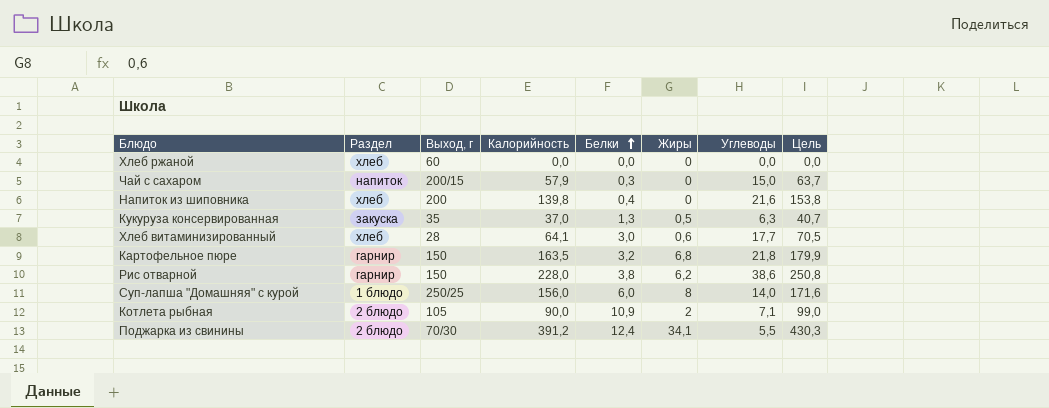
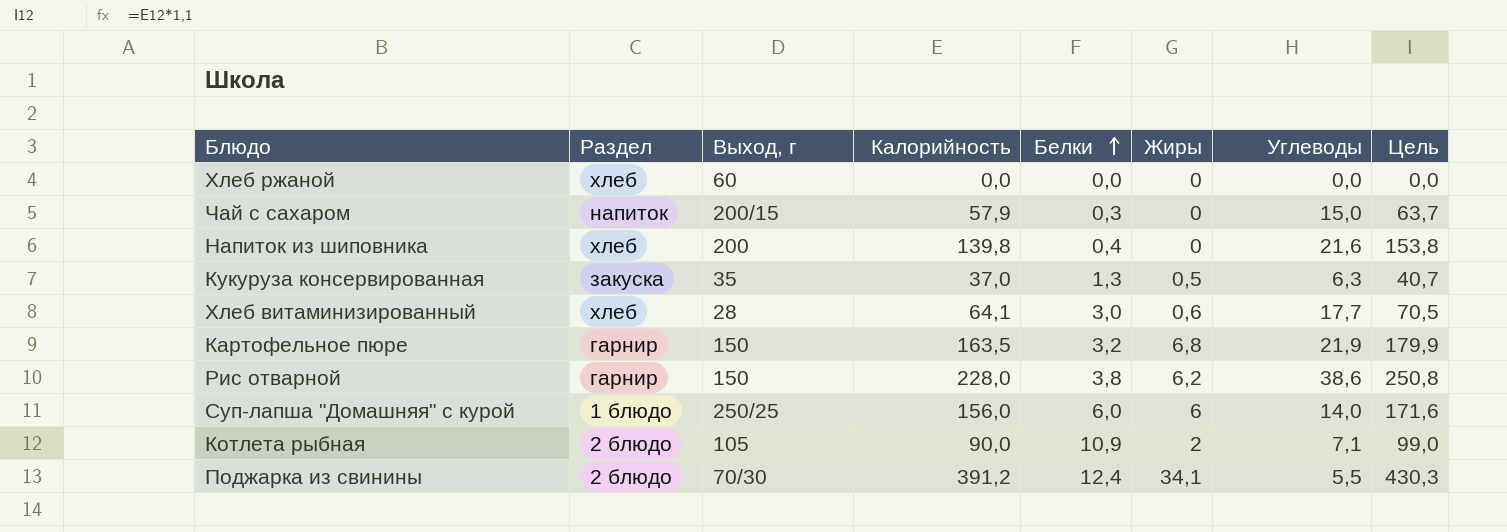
Картофельное пюре | Углеводы: 21,8 -> 21,9
Суп-лапша "Домашняя" с курой | Жиры: 8 -> 6

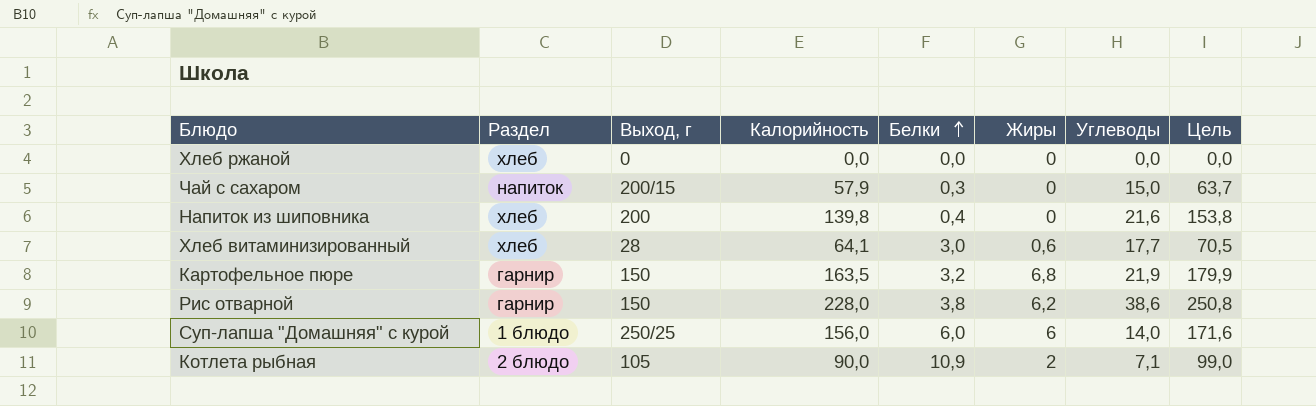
row Кукуруза консервированная: закуска | 35 | 37,0 | 1,3 | 0,5 | 6,3 | 40,7 -> none
row Поджарка из свинины: 2 блюдо | 70/30 | 391,2 | 12,4 | 34,1 | 5,5 | 430,3 -> none
Хлеб ржаной | Выход, г: 60 -> 0

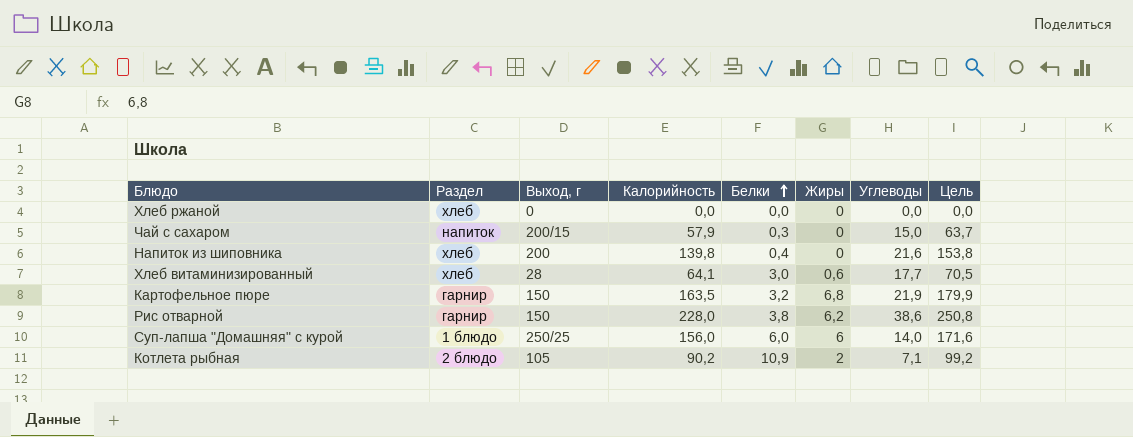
Котлета рыбная | Калорийность: 90,0 -> 90,2
Котлета рыбная | Цель: 99,0 -> 99,2

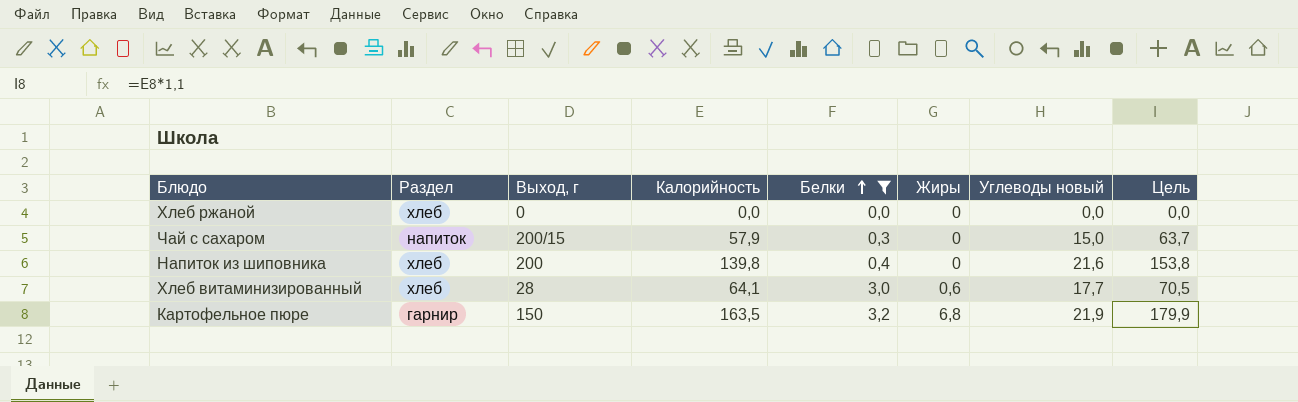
filter: none -> Белки <= 3,2
column name: Углеводы -> Углеводы новый

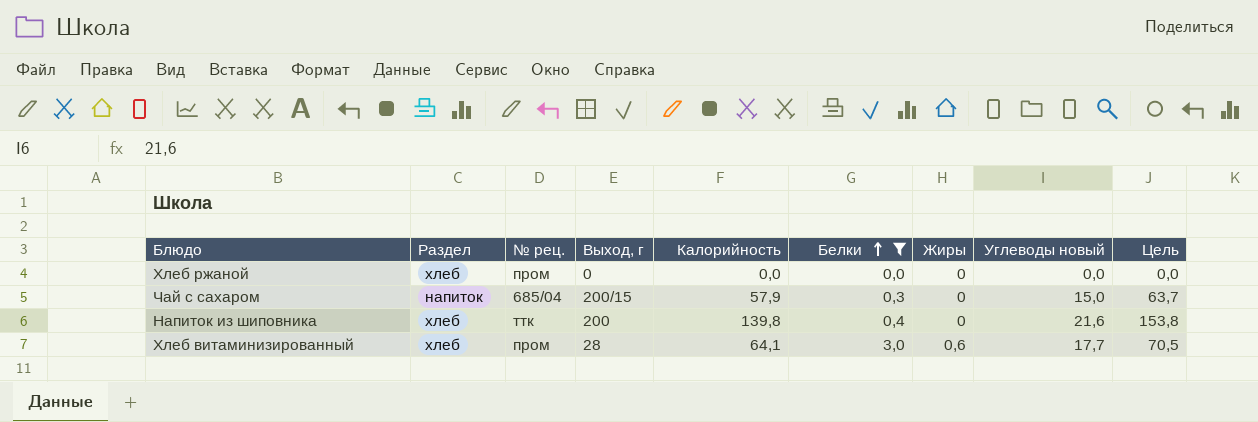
column № рец. | position: none -> 3
row Картофельное пюре: гарнир | 150 | 163,5 | 3,2 | 6,8 | 21,9 | 179,9 -> none

